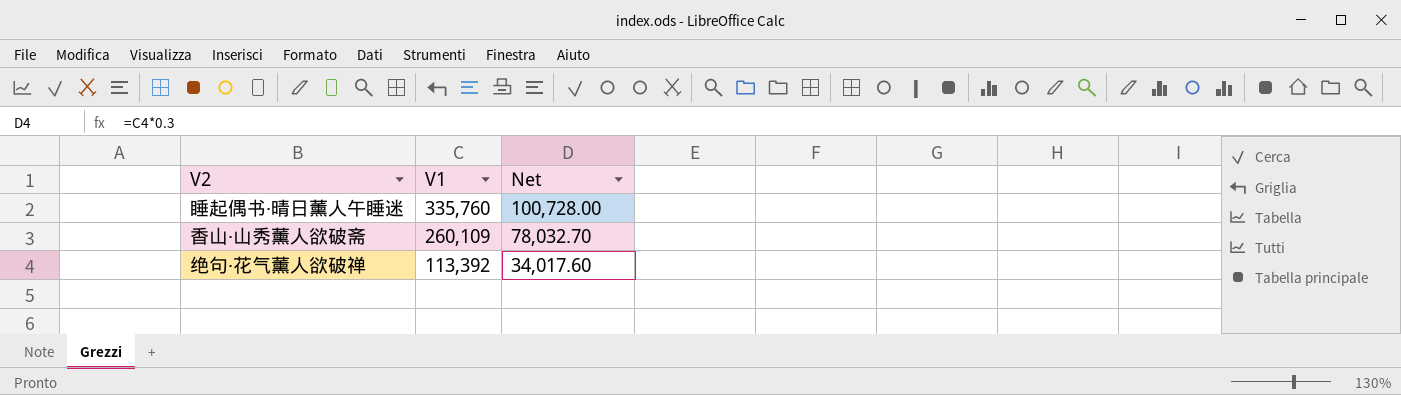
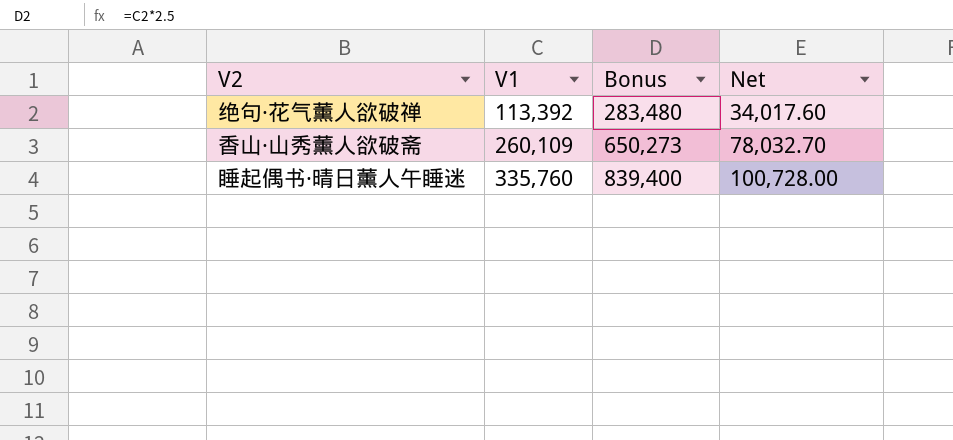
row order: V1 descending -> V1 ascending
column Bonus | formula: none -> [V1] * 2.5

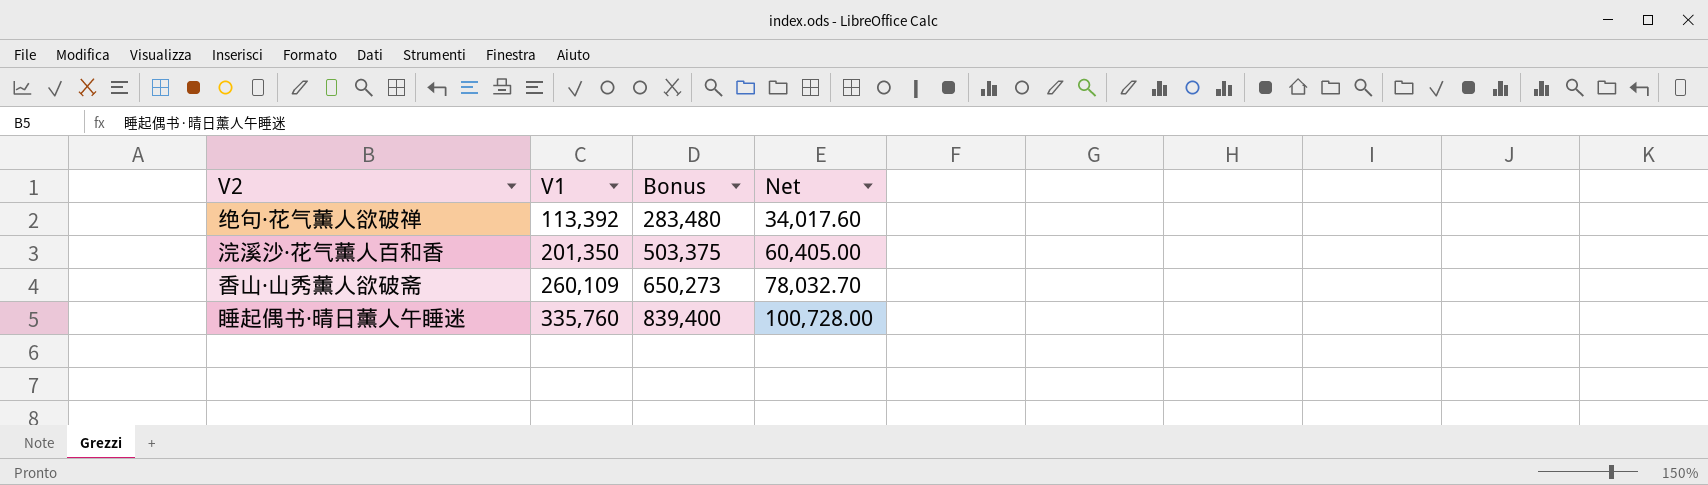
row 浣溪沙·花气薰人百和香: none -> 201,350 | 503,375 | 60,405.00

